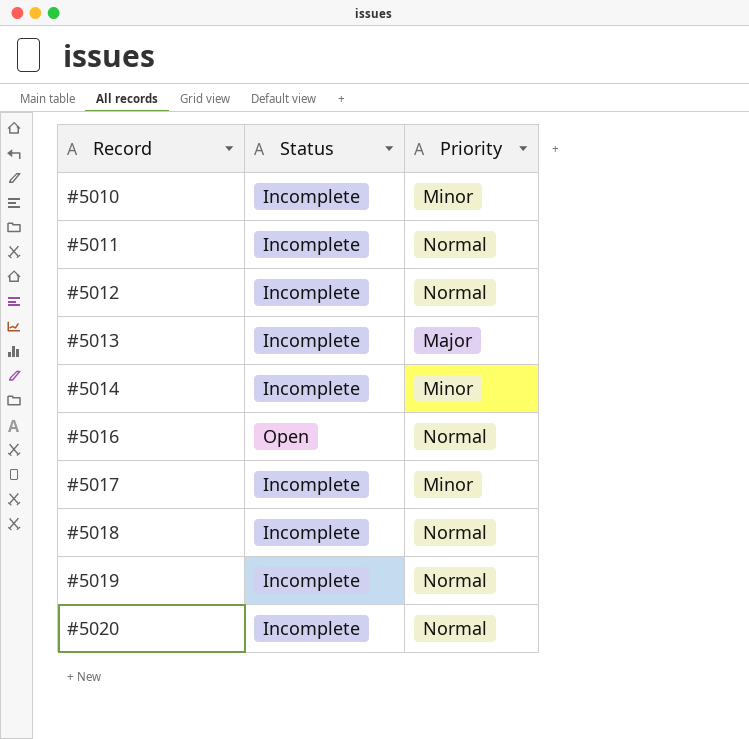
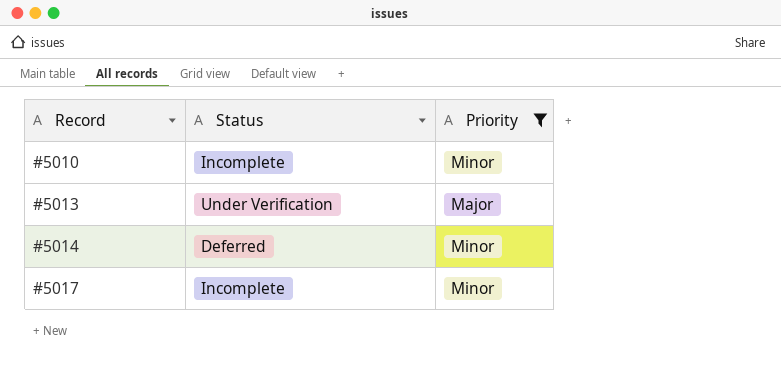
filter: none -> Priority != Normal
#5013 | Status: Incomplete -> Under Verification
#5014 | Status: Incomplete -> Deferred

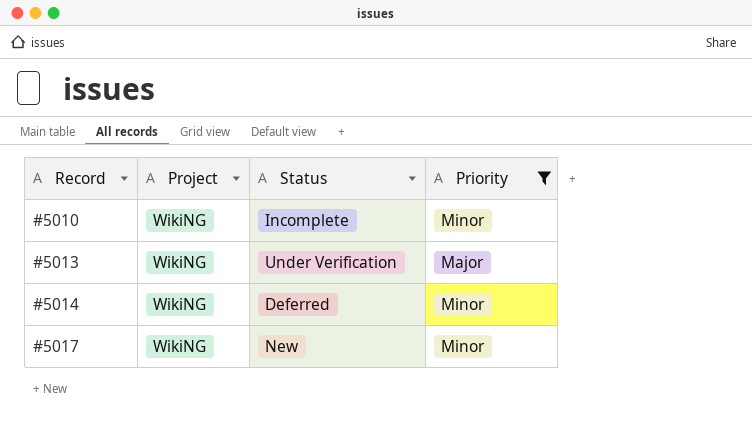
column Project | position: none -> 2
#5017 | Status: Incomplete -> New

